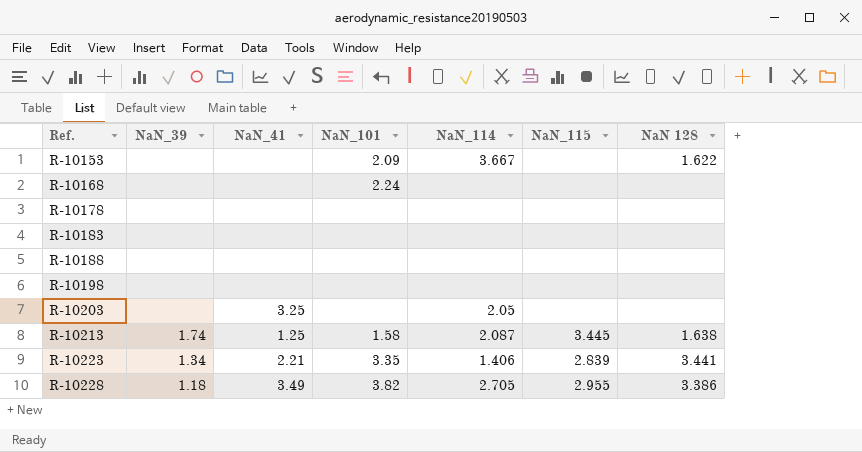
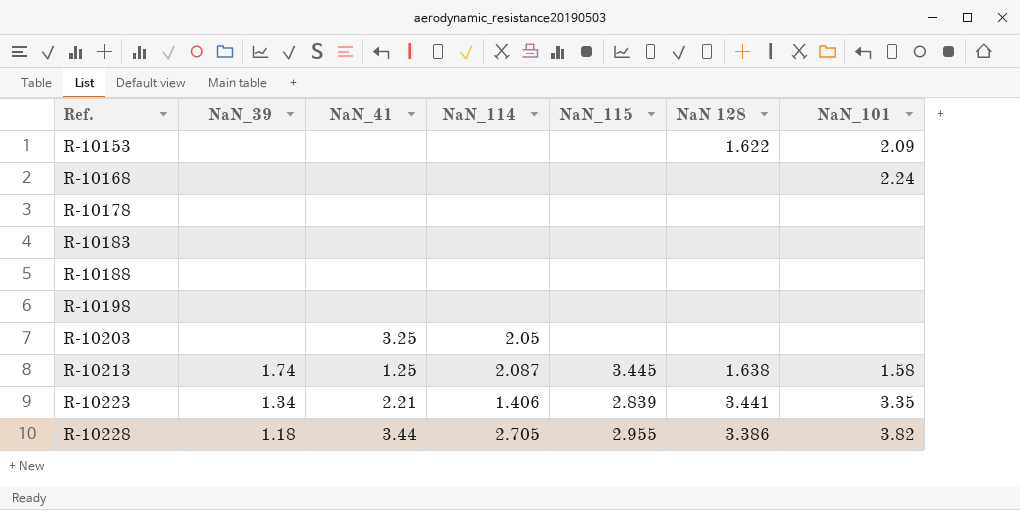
column NaN_101 | position: 4 -> 7
R-10153 | NaN_114: 3.667 -> none
R-10228 | NaN_41: 3.49 -> 3.44

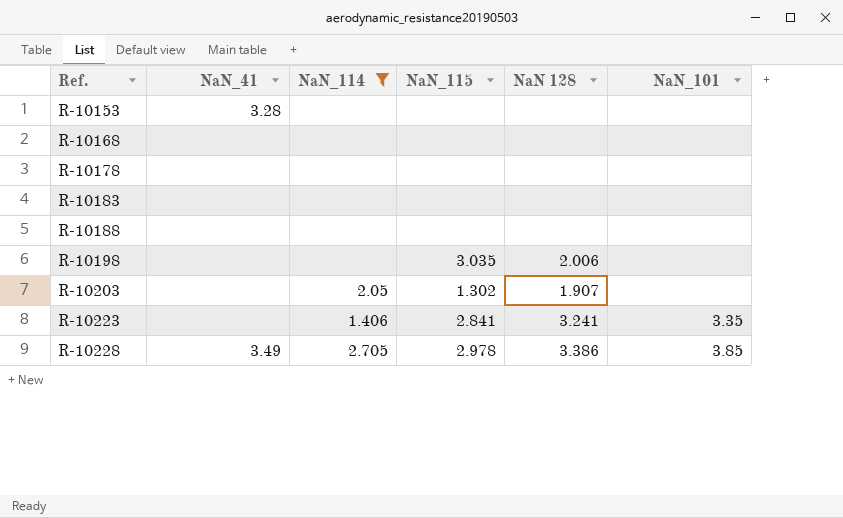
filter: none -> NaN_114 != 2.087
column NaN_39 | position: 2 -> none
R-10153 | NaN_41: none -> 3.28
R-10153 | NaN 128: 1.622 -> none
R-10153 | NaN_101: 2.09 -> none
R-10168 | NaN_101: 2.24 -> none
R-10198 | NaN_115: none -> 3.035
R-10198 | NaN 128: none -> 2.006
R-10203 | NaN_41: 3.25 -> none
R-10203 | NaN_115: none -> 1.302
R-10203 | NaN 128: none -> 1.907
R-10223 | NaN_41: 2.21 -> none
R-10223 | NaN_115: 2.839 -> 2.841
R-10223 | NaN 128: 3.441 -> 3.241
R-10228 | NaN_41: 3.44 -> 3.49
R-10228 | NaN_115: 2.955 -> 2.978
R-10228 | NaN_101: 3.82 -> 3.85

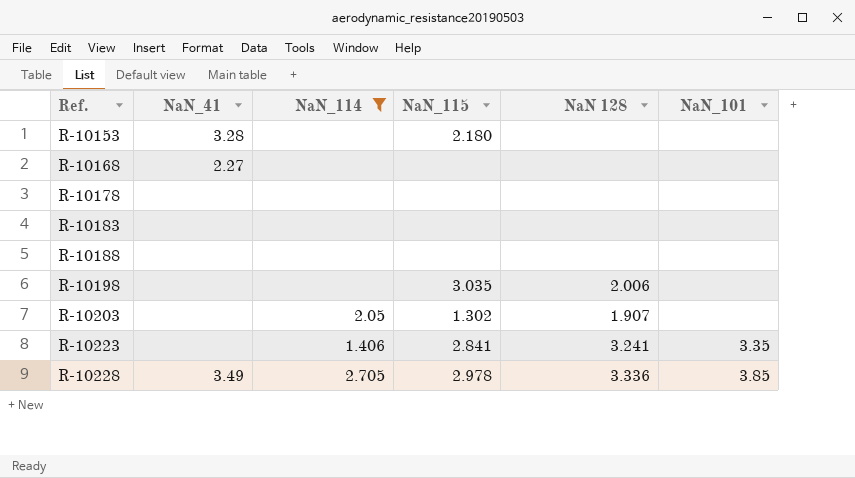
R-10153 | NaN_115: none -> 2.180
R-10168 | NaN_41: none -> 2.27
R-10228 | NaN 128: 3.386 -> 3.336

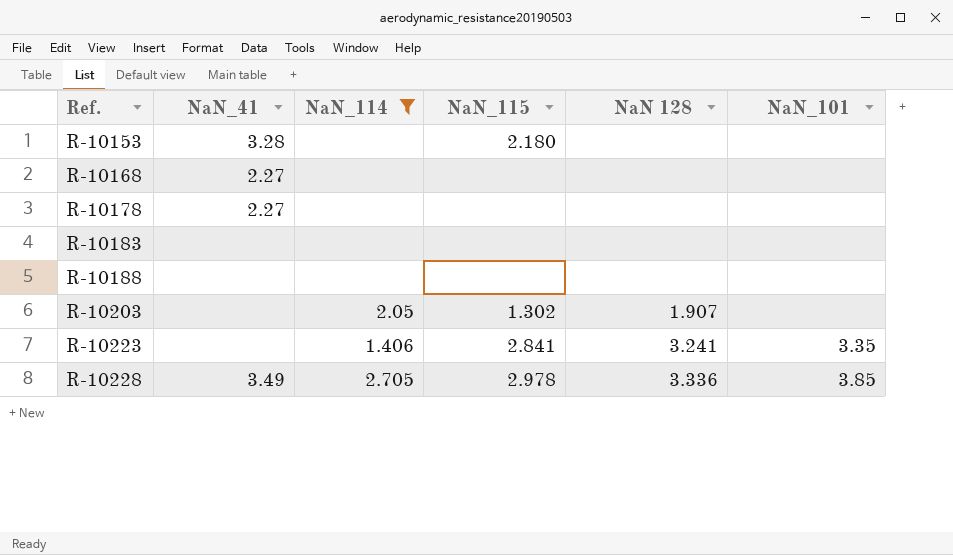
row R-10198: none | none | 3.035 | 2.006 | none -> none
R-10178 | NaN_41: none -> 2.27

